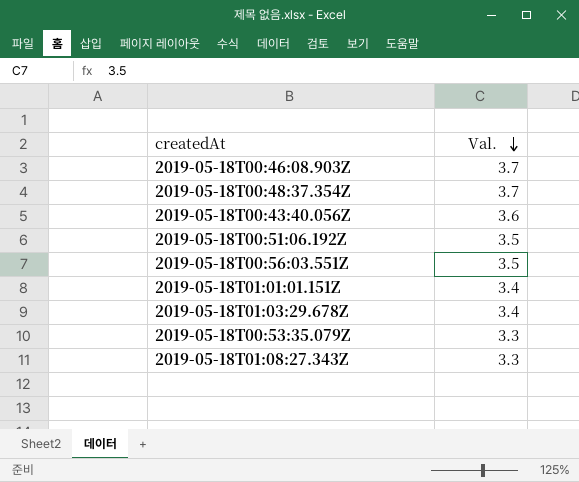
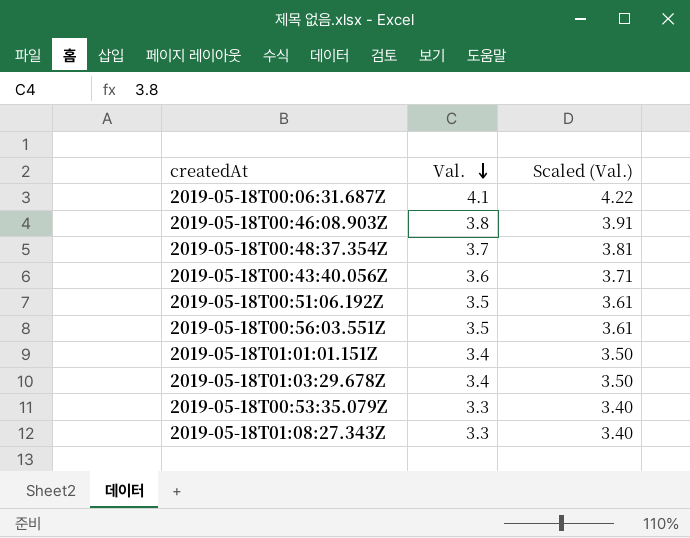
column Scaled (Val.) | formula: none -> [Val.] * 1.03
row 2019-05-18T00:06:31.687Z: none -> 4.1 | 4.22
2019-05-18T00:46:08.903Z | Val.: 3.7 -> 3.8

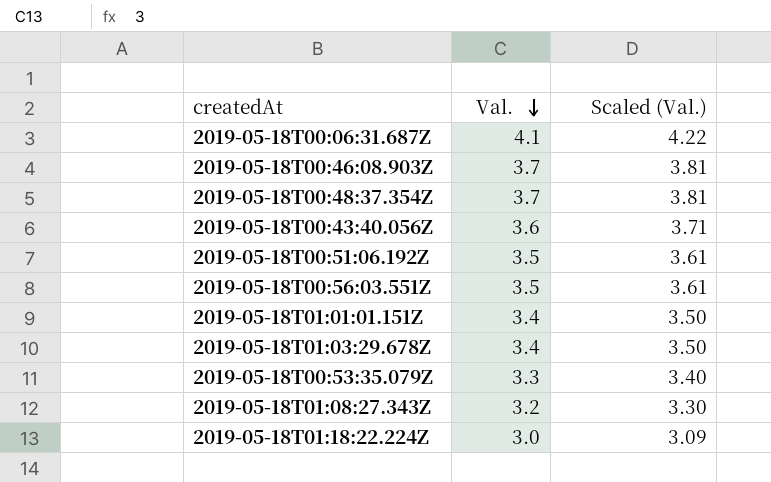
2019-05-18T00:46:08.903Z | Val.: 3.8 -> 3.7
2019-05-18T00:46:08.903Z | Scaled (Val.): 3.91 -> 3.81
2019-05-18T01:08:27.343Z | Val.: 3.3 -> 3.2
2019-05-18T01:08:27.343Z | Scaled (Val.): 3.40 -> 3.30
row 2019-05-18T01:18:22.224Z: none -> 3.0 | 3.09

